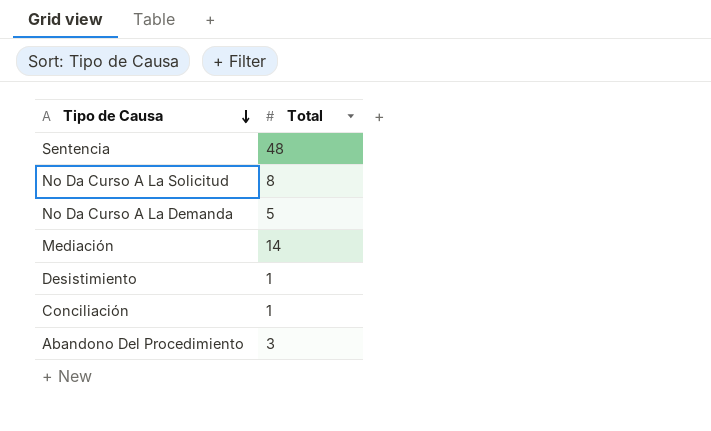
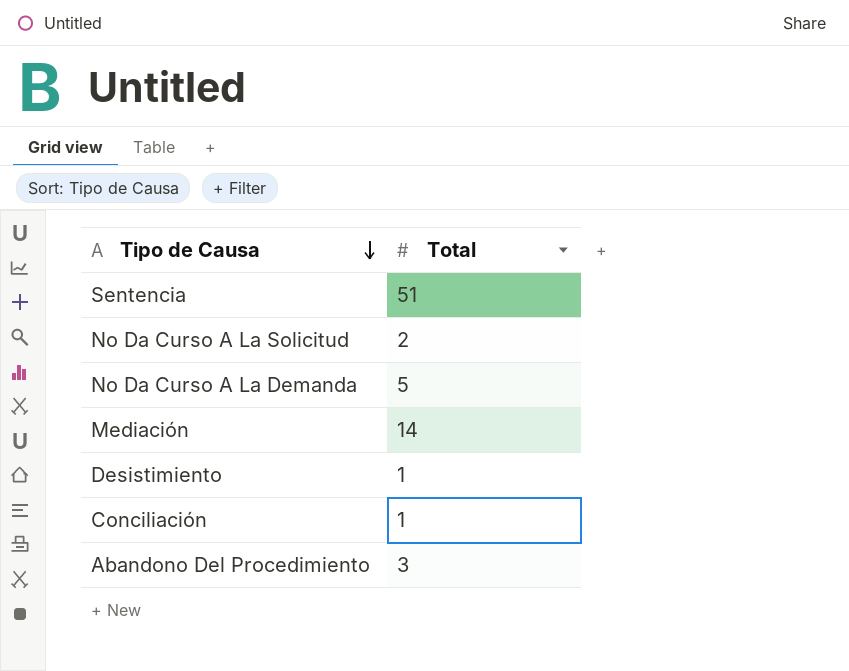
Sentencia | Total: 48 -> 51
No Da Curso A La Solicitud | Total: 8 -> 2

